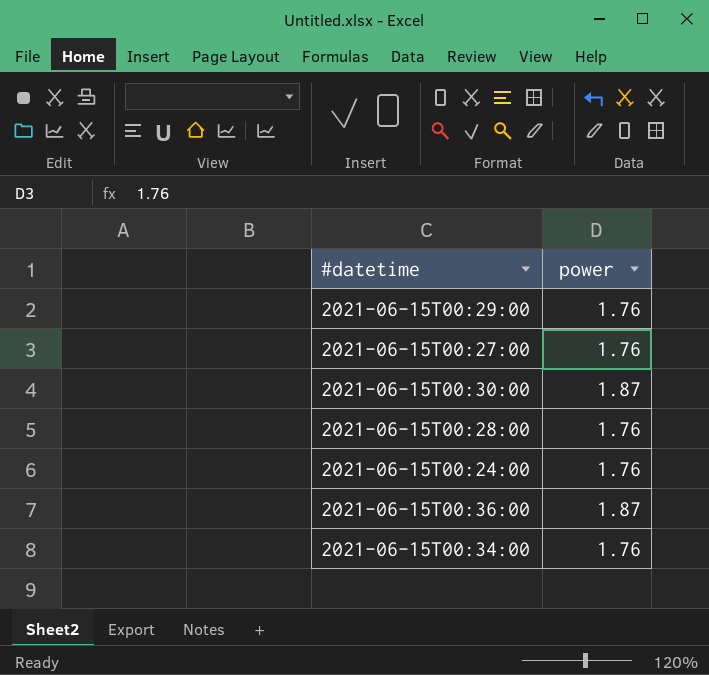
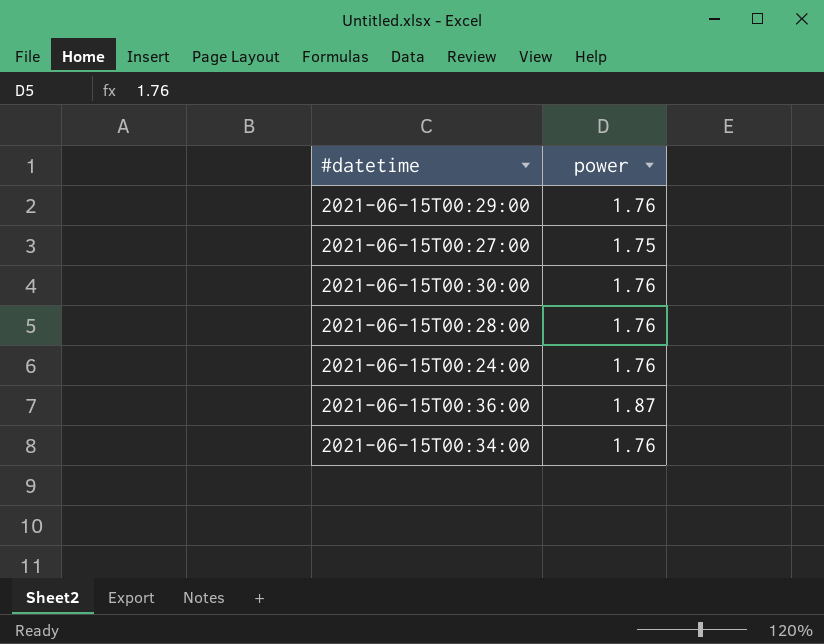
2021-06-15T00:27:00 | power: 1.76 -> 1.75
2021-06-15T00:30:00 | power: 1.87 -> 1.76

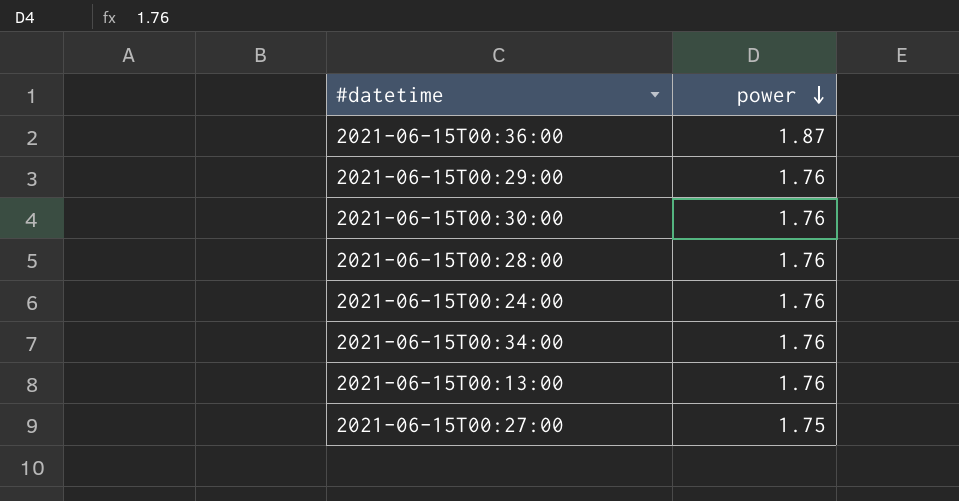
row order: none -> power descending
row 2021-06-15T00:13:00: none -> 1.76

